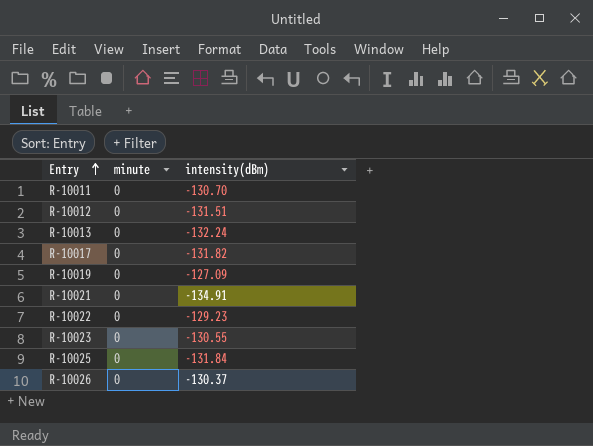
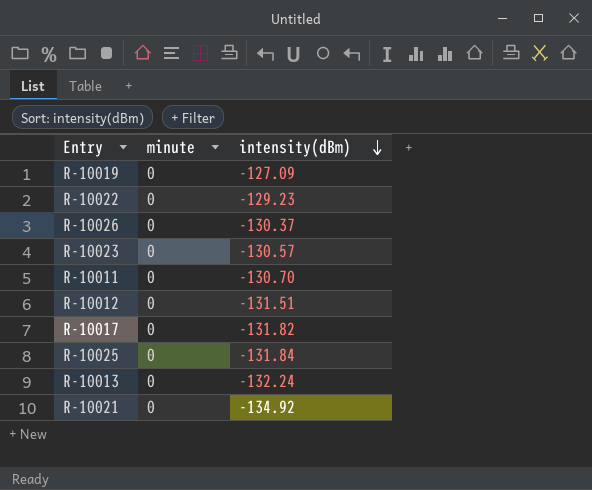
row order: Entry ascending -> intensity(dBm) descending
R-10023 | intensity(dBm): -130.55 -> -130.57
R-10021 | intensity(dBm): -134.91 -> -134.92

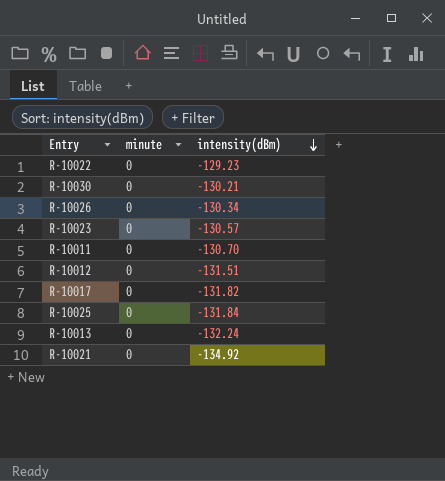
row R-10019: 0 | -127.09 -> none
row R-10030: none -> 0 | -130.21
R-10026 | intensity(dBm): -130.37 -> -130.34

